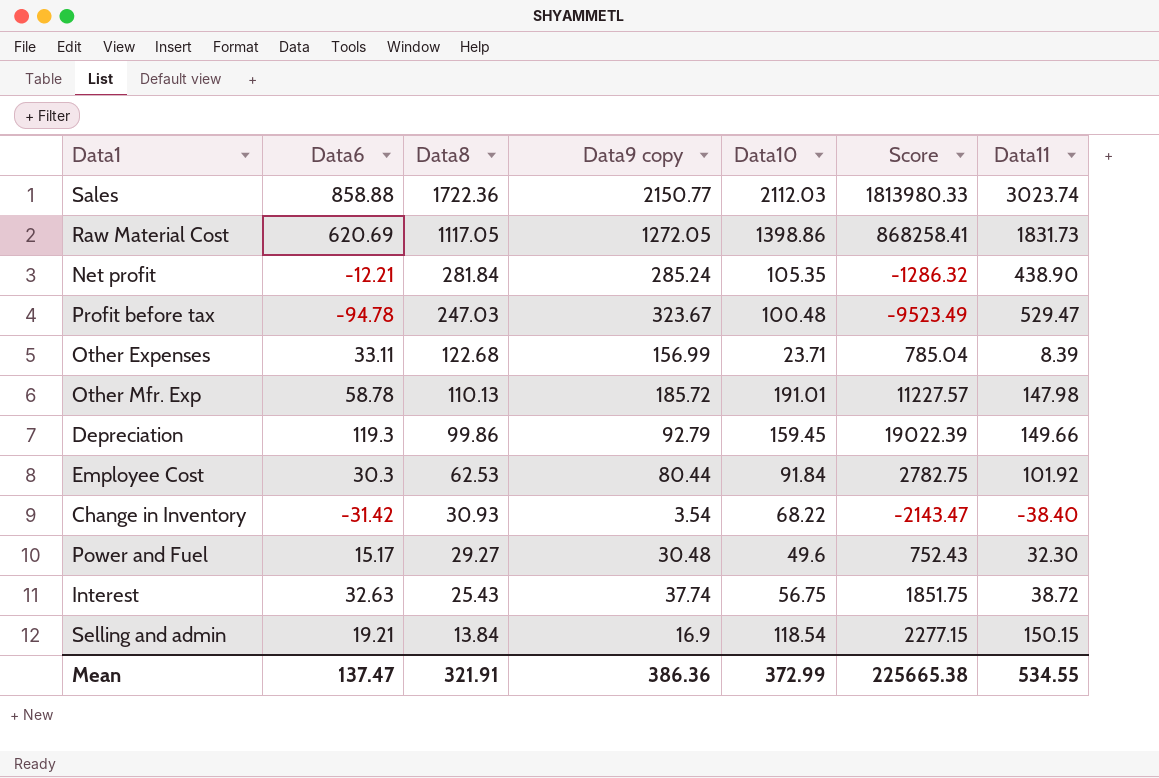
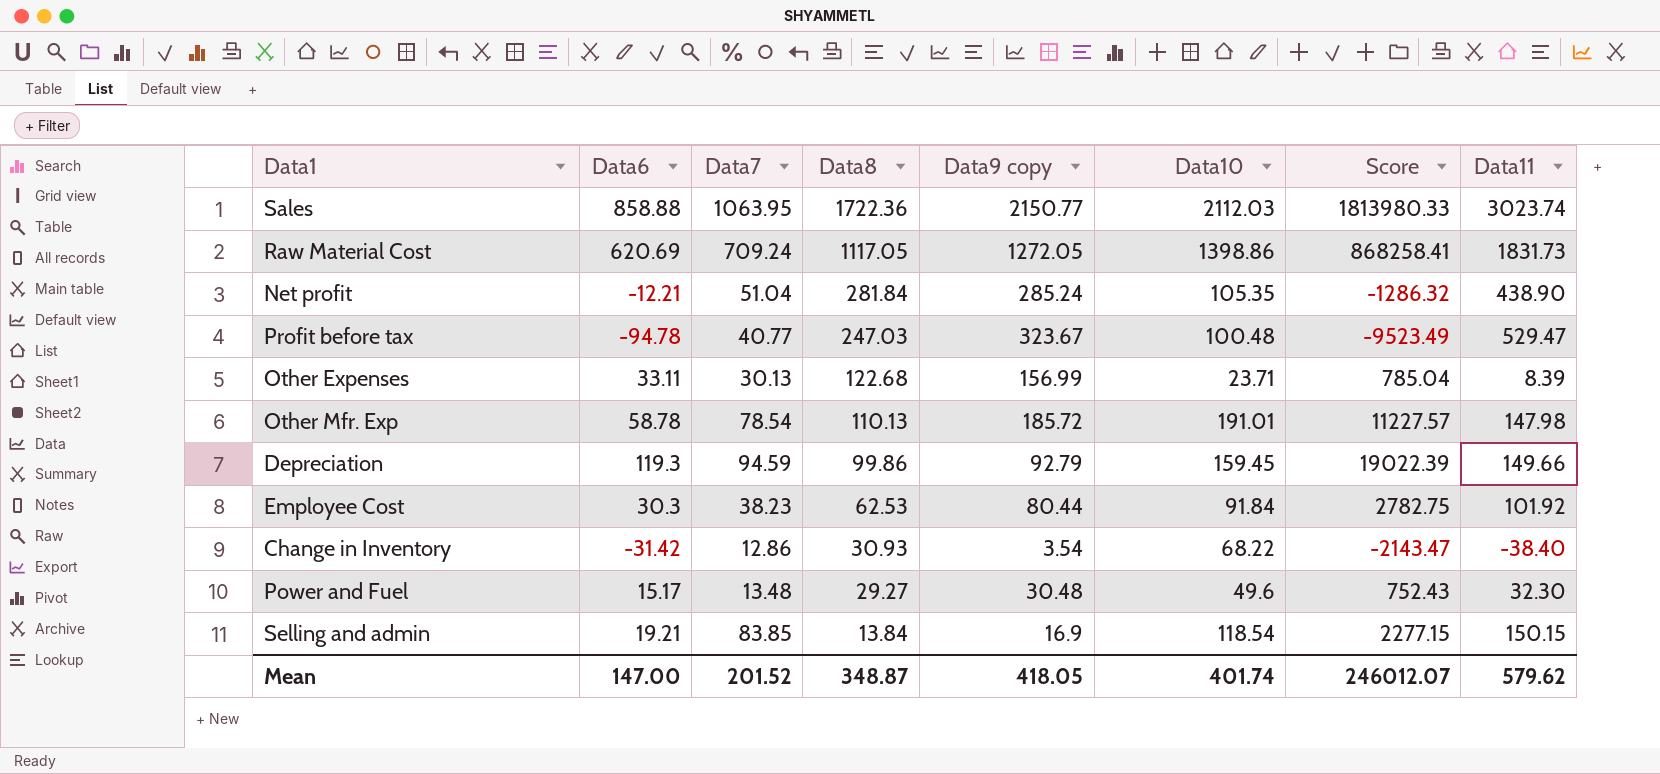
column Data7 | position: none -> 3
row Interest: 32.63 | 25.43 | 37.74 | 56.75 | 1851.75 | 38.72 -> none
Mean | Data6: 137.47 -> 147.00
Mean | Data8: 321.91 -> 348.87
Mean | Data9 copy: 386.36 -> 418.05
Mean | Data10: 372.99 -> 401.74
Mean | Score: 225665.38 -> 246012.07
Mean | Data11: 534.55 -> 579.62

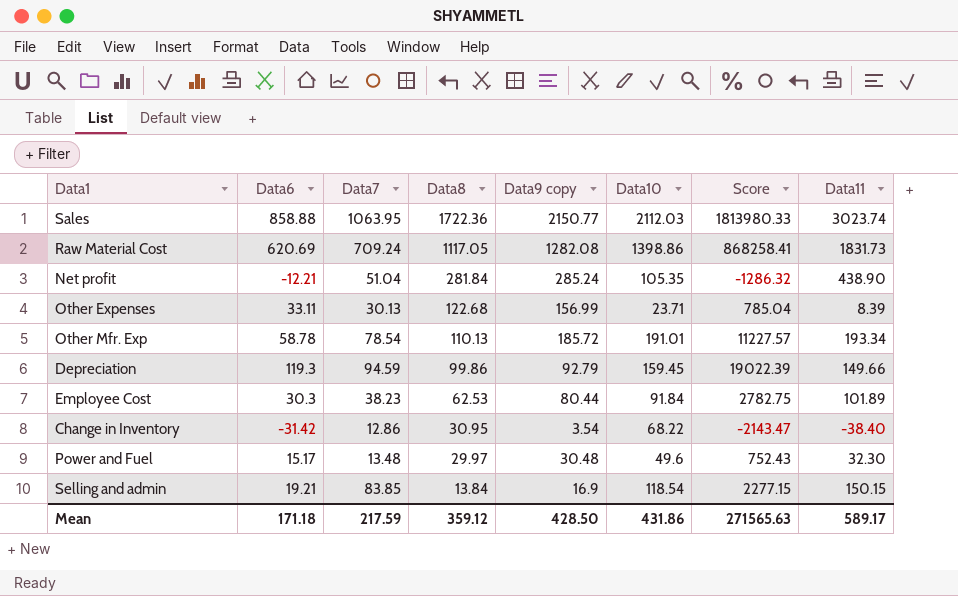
row Profit before tax: -94.78 | 40.77 | 247.03 | 323.67 | 100.48 | -9523.49 | 529.47 -> none
Raw Material Cost | Data9 copy: 1272.05 -> 1282.08
Other Mfr. Exp | Data11: 147.98 -> 193.34
Employee Cost | Data11: 101.92 -> 101.89
Change in Inventory | Data8: 30.93 -> 30.95
Power and Fuel | Data8: 29.27 -> 29.97
Mean | Data6: 147.00 -> 171.18
Mean | Data7: 201.52 -> 217.59
Mean | Data8: 348.87 -> 359.12
Mean | Data9 copy: 418.05 -> 428.50
Mean | Data10: 401.74 -> 431.86
Mean | Score: 246012.07 -> 271565.63
Mean | Data11: 579.62 -> 589.17

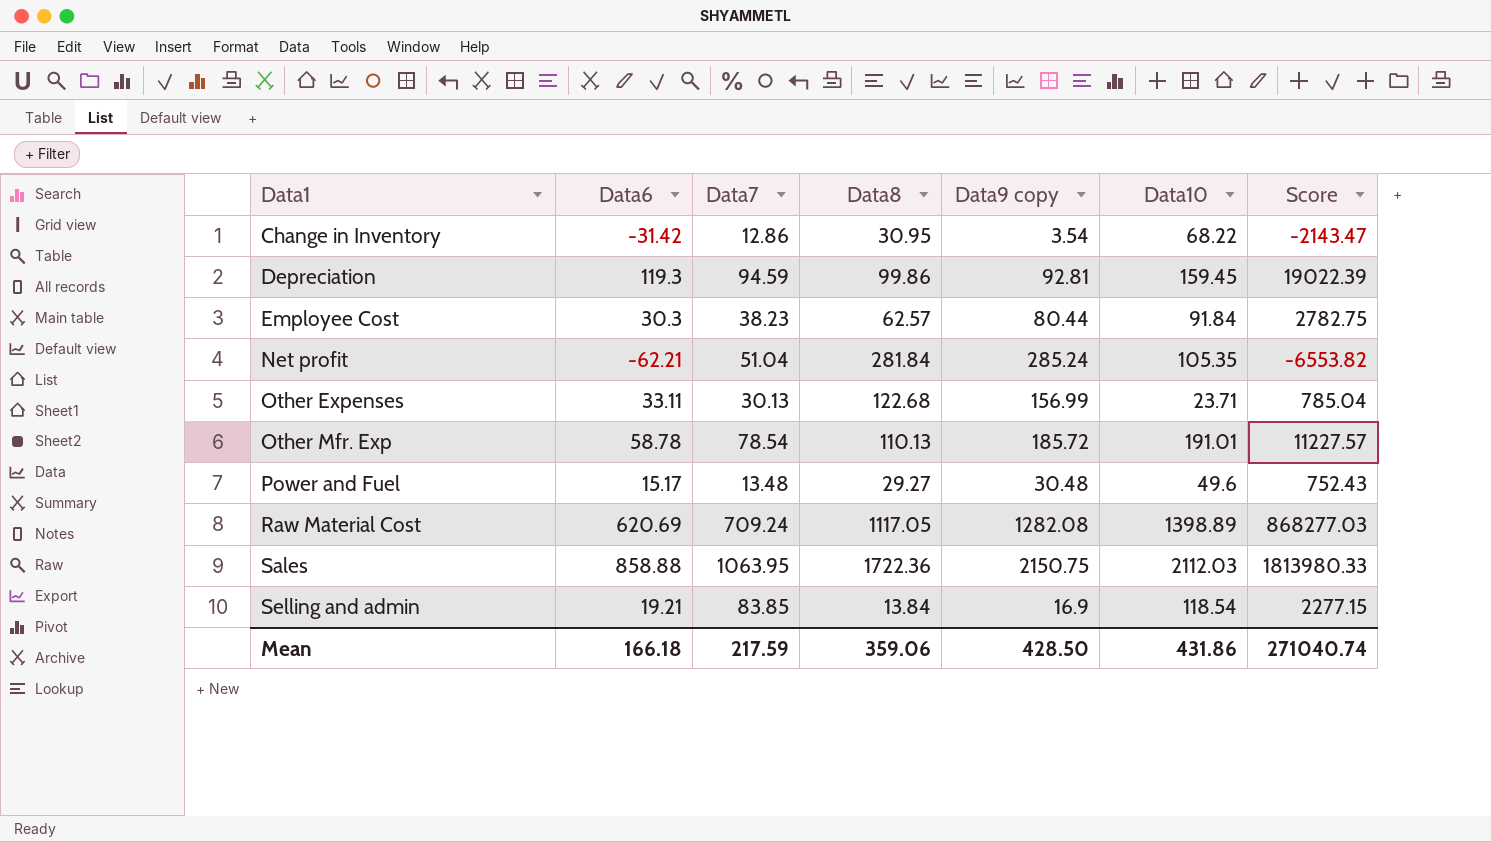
row order: Data8 descending -> Data1 ascending
column Data11 | position: 8 -> none
Depreciation | Data9 copy: 92.79 -> 92.81
Employee Cost | Data8: 62.53 -> 62.57
Net profit | Data6: -12.21 -> -62.21
Net profit | Score: -1286.32 -> -6553.82
Power and Fuel | Data8: 29.97 -> 29.27
Raw Material Cost | Data10: 1398.86 -> 1398.89
Raw Material Cost | Score: 868258.41 -> 868277.03
Sales | Data9 copy: 2150.77 -> 2150.75
Mean | Data6: 171.18 -> 166.18
Mean | Data8: 359.12 -> 359.06
Mean | Score: 271565.63 -> 271040.74

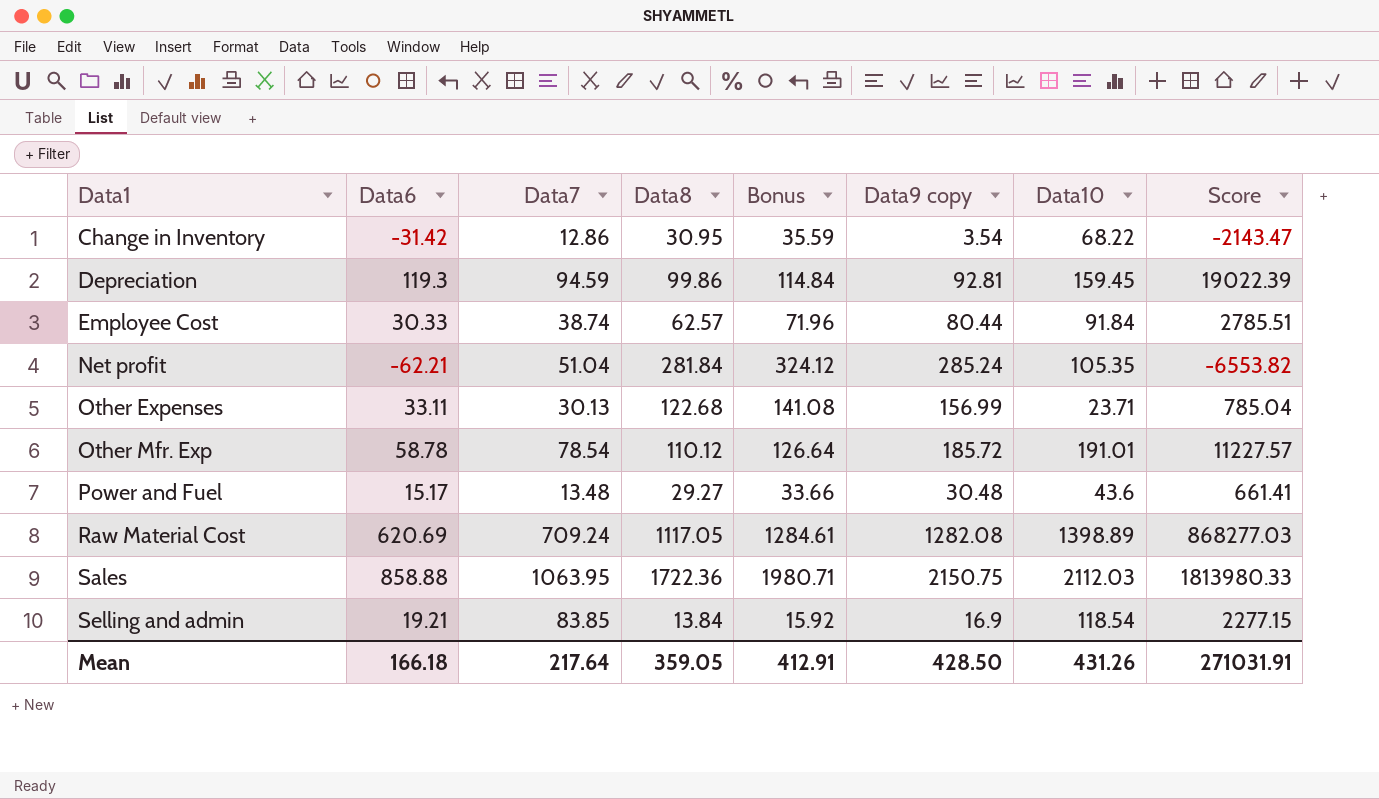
column Bonus | formula: none -> [Data8] * 1.15
Employee Cost | Data6: 30.3 -> 30.33
Employee Cost | Data7: 38.23 -> 38.74
Employee Cost | Score: 2782.75 -> 2785.51
Other Mfr. Exp | Data8: 110.13 -> 110.12
Power and Fuel | Data10: 49.6 -> 43.6
Power and Fuel | Score: 752.43 -> 661.41
Mean | Data7: 217.59 -> 217.64
Mean | Data8: 359.06 -> 359.05
Mean | Data10: 431.86 -> 431.26
Mean | Score: 271040.74 -> 271031.91

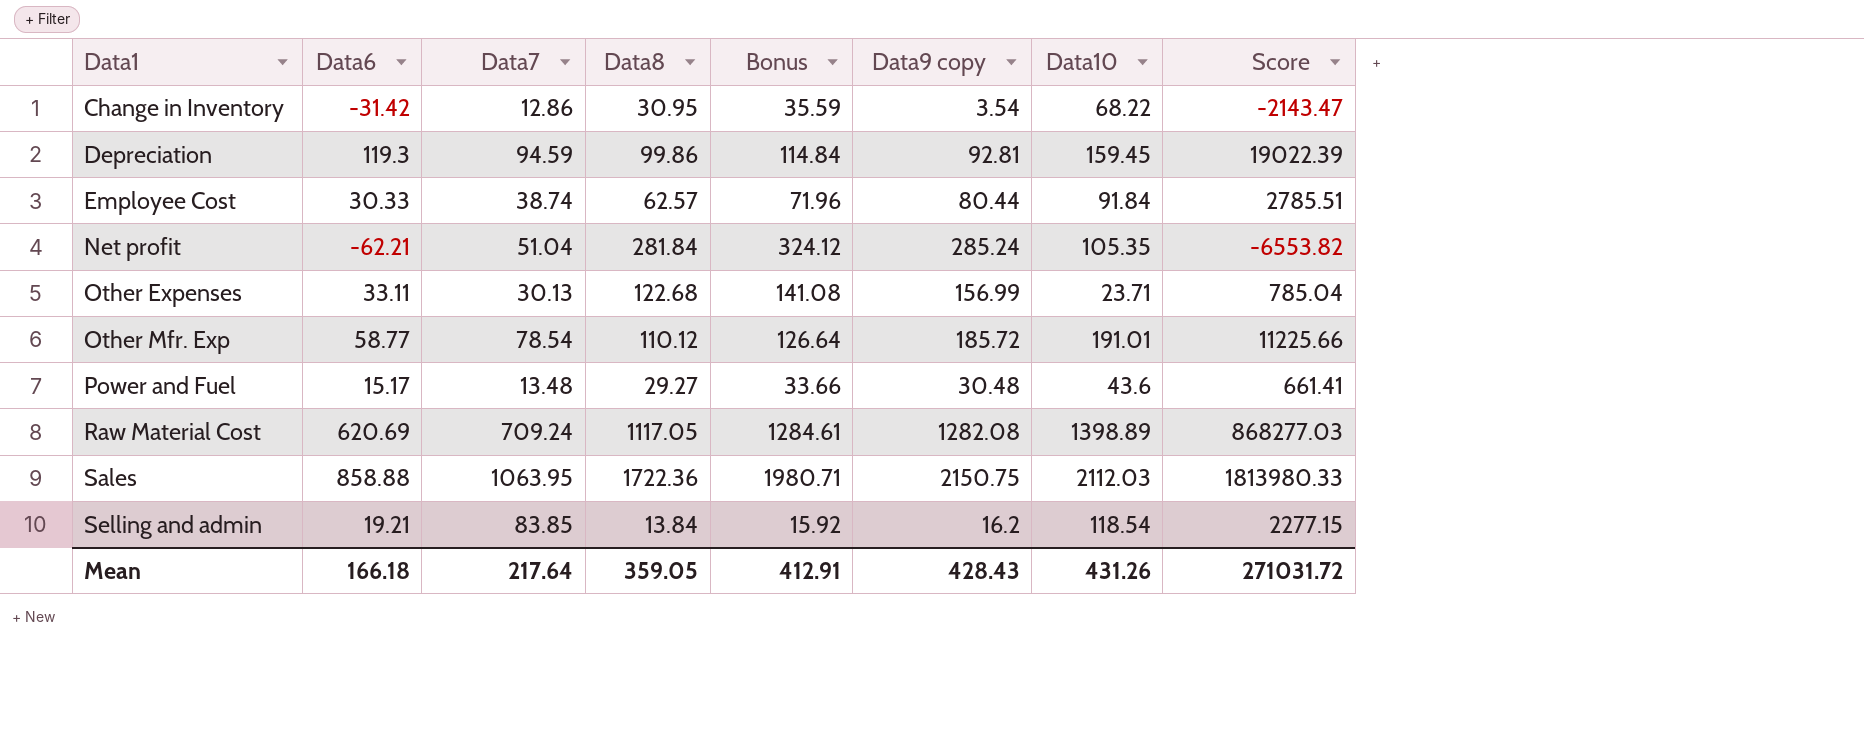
Other Mfr. Exp | Data6: 58.78 -> 58.77
Other Mfr. Exp | Score: 11227.57 -> 11225.66
Selling and admin | Data9 copy: 16.9 -> 16.2
Mean | Data9 copy: 428.50 -> 428.43
Mean | Score: 271031.91 -> 271031.72

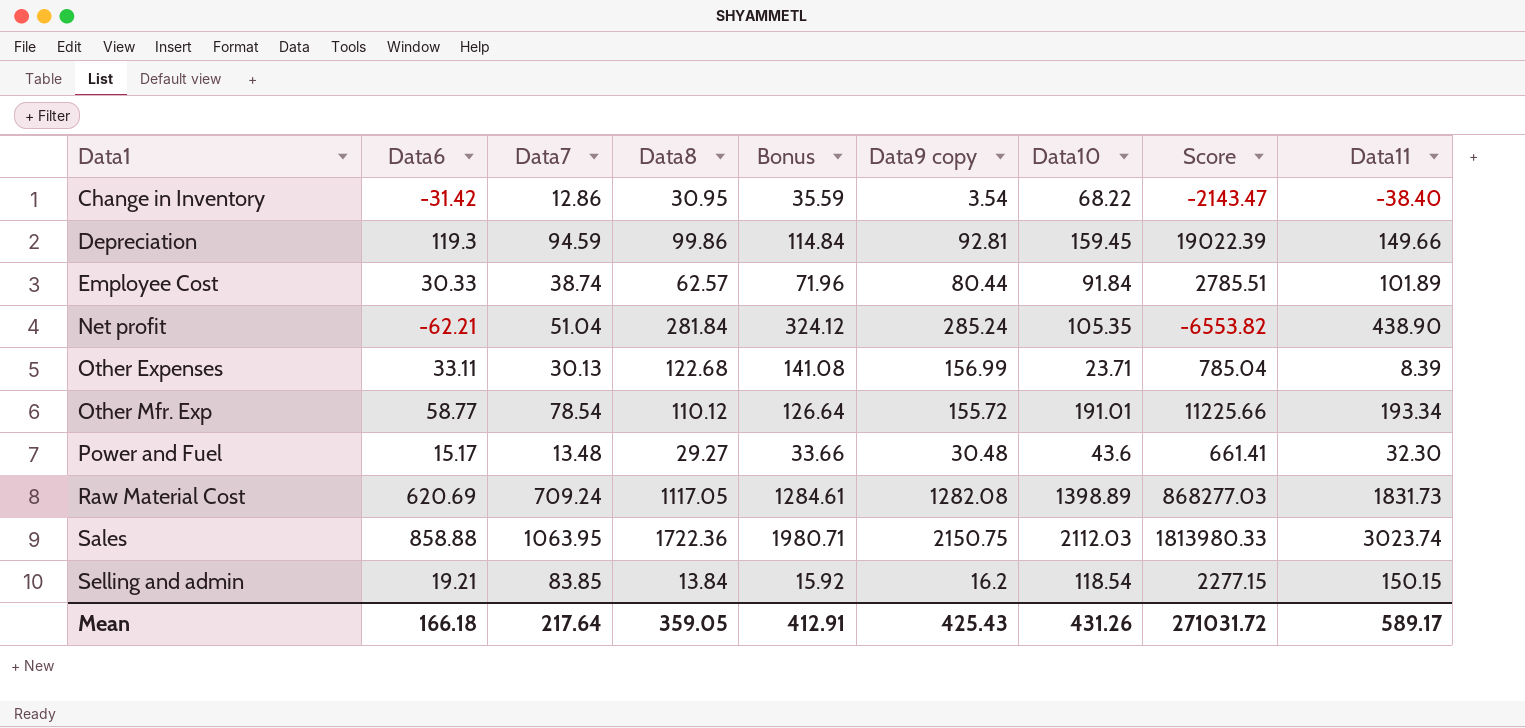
column Data11 | position: none -> 9
Other Mfr. Exp | Data9 copy: 185.72 -> 155.72
Mean | Data9 copy: 428.43 -> 425.43

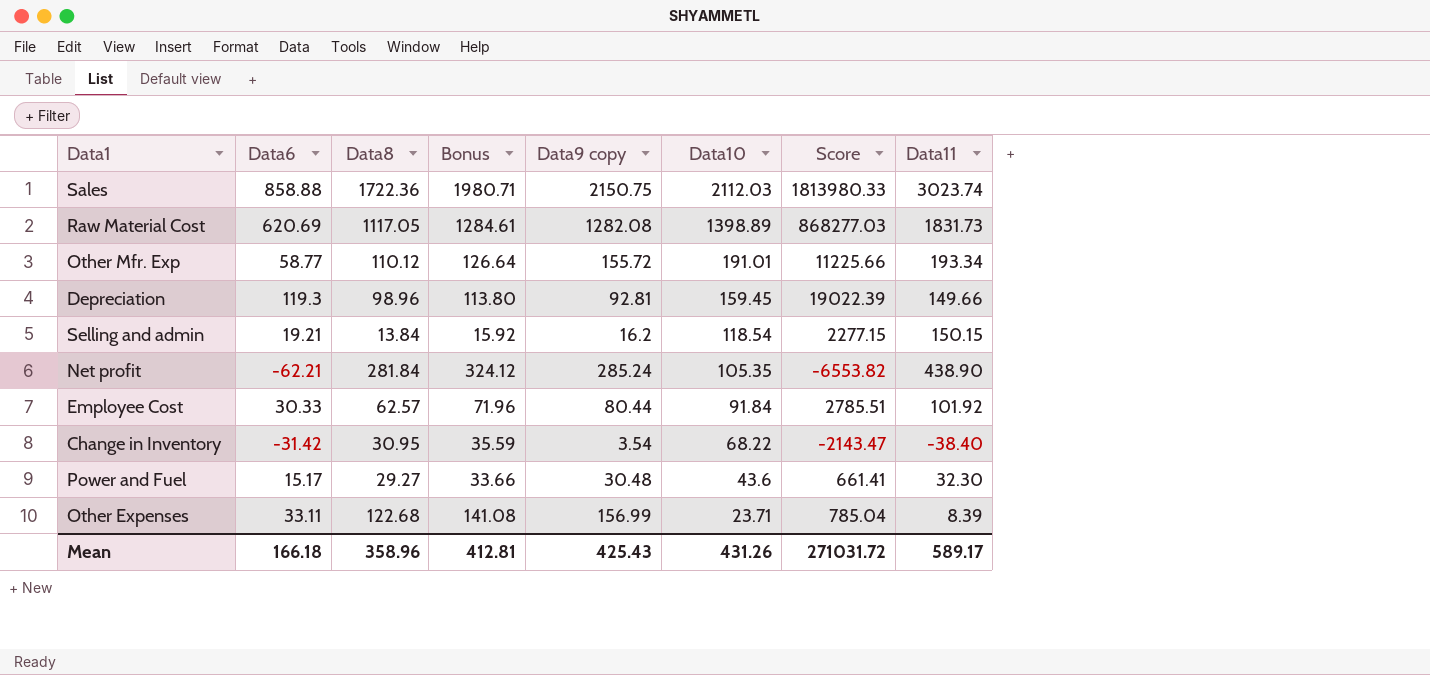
row order: Data1 ascending -> Data10 descending
column Data7 | position: 3 -> none
Depreciation | Data8: 99.86 -> 98.96
Depreciation | Bonus: 114.84 -> 113.80
Employee Cost | Data11: 101.89 -> 101.92
Mean | Data8: 359.05 -> 358.96
Mean | Bonus: 412.91 -> 412.81

